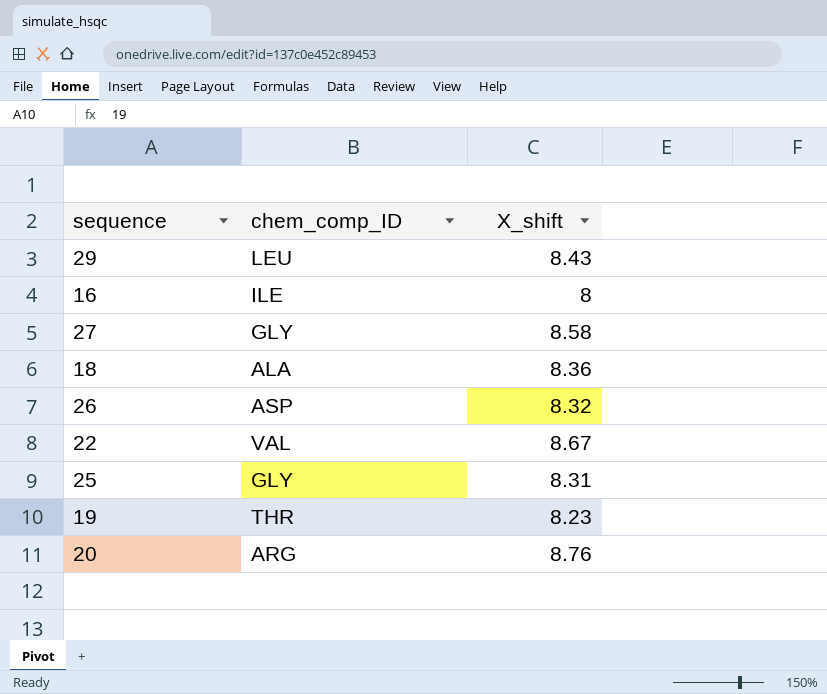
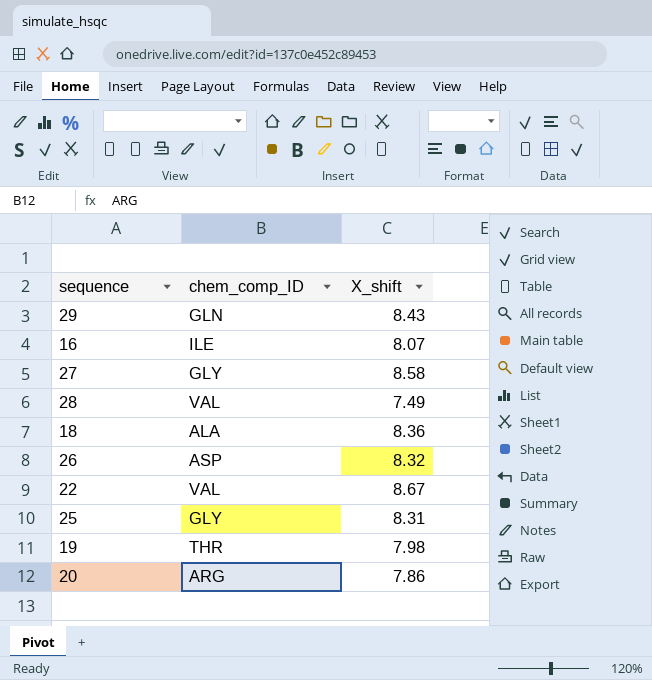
29 | chem_comp_ID: LEU -> GLN
16 | X_shift: 8 -> 8.07
row 28: none -> VAL | 7.49
19 | X_shift: 8.23 -> 7.98
20 | X_shift: 8.76 -> 7.86

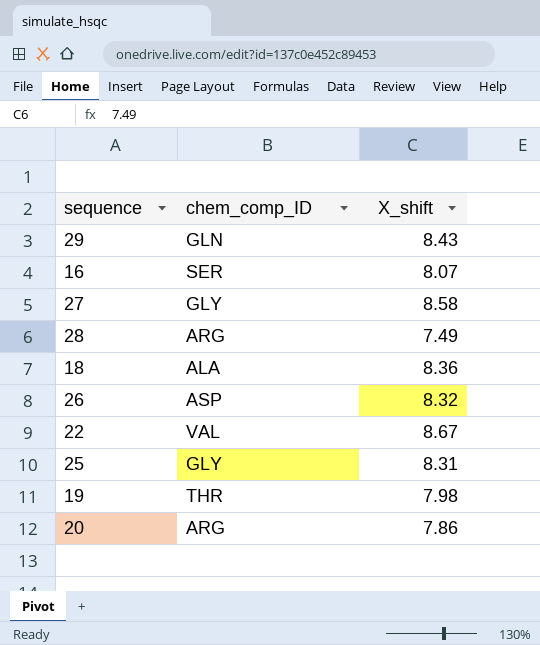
16 | chem_comp_ID: ILE -> SER
28 | chem_comp_ID: VAL -> ARG

